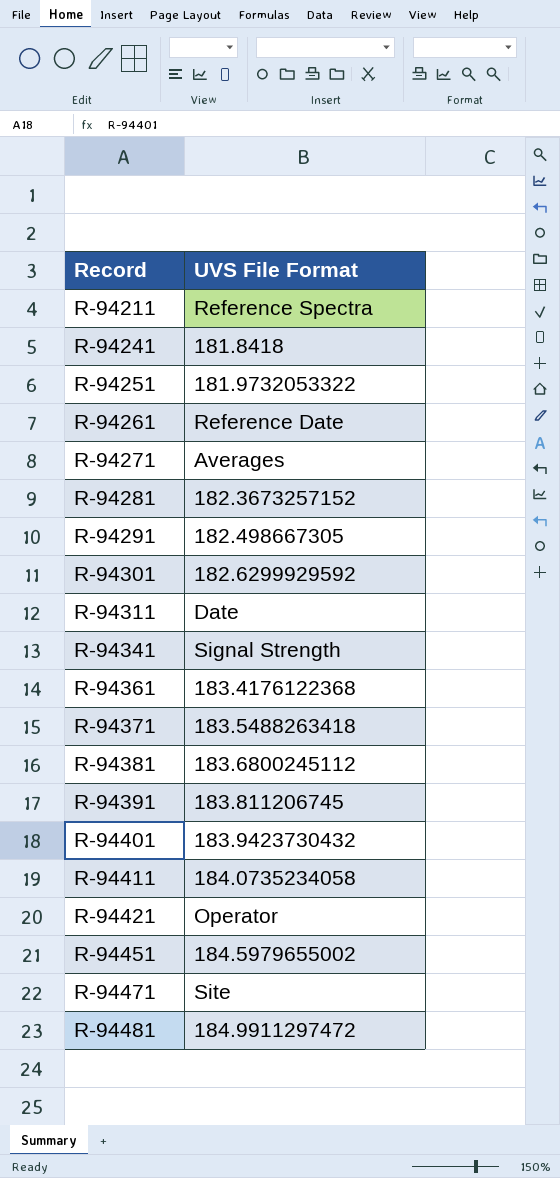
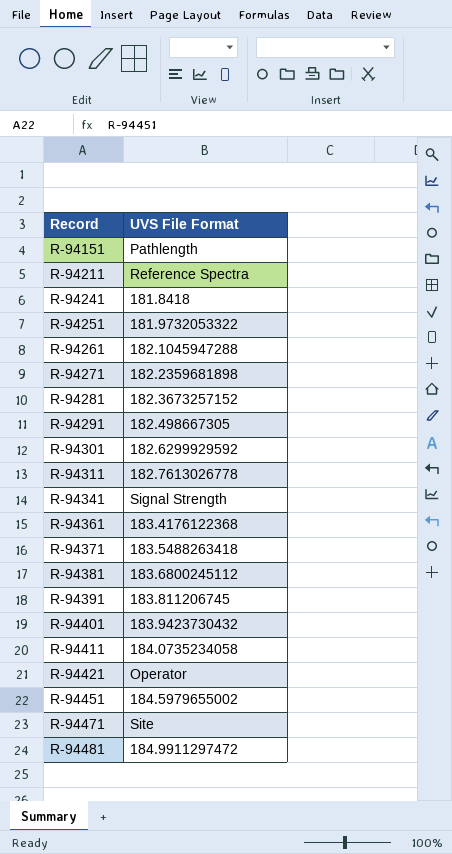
row R-94151: none -> Pathlength
R-94261 | UVS File Format: Reference Date -> 182.1045947288
R-94271 | UVS File Format: Averages -> 182.2359681898
R-94311 | UVS File Format: Date -> 182.7613026778

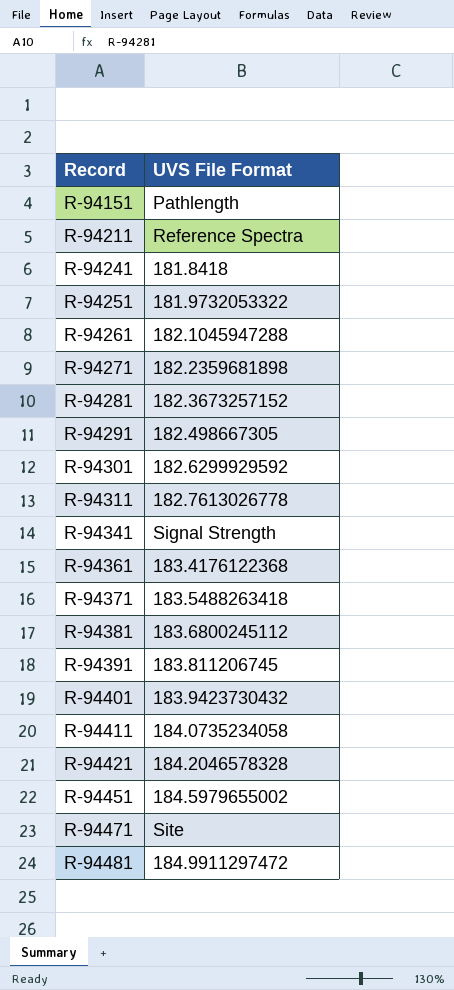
R-94421 | UVS File Format: Operator -> 184.2046578328

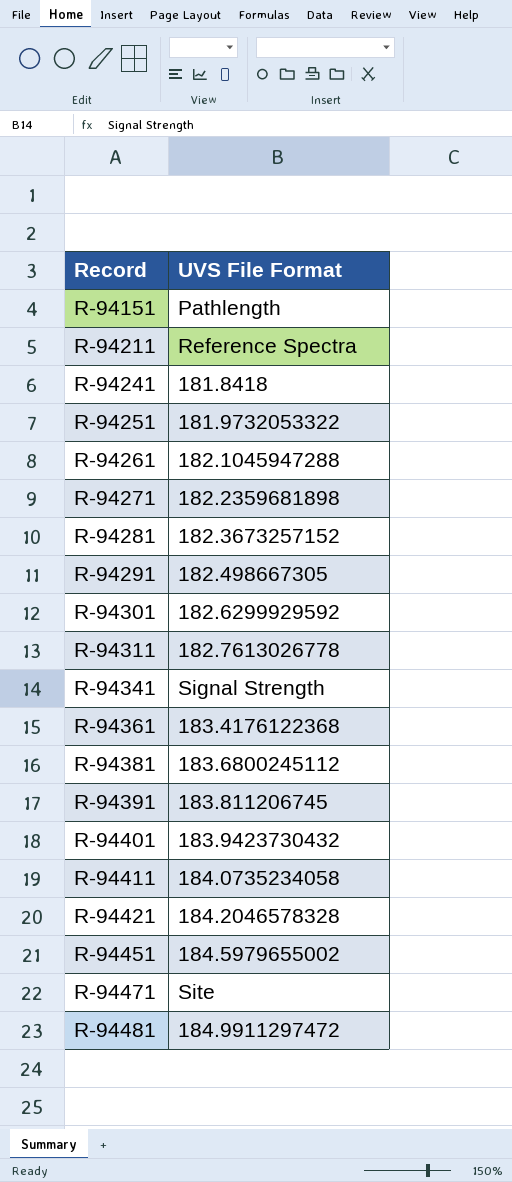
row R-94371: 183.5488263418 -> none

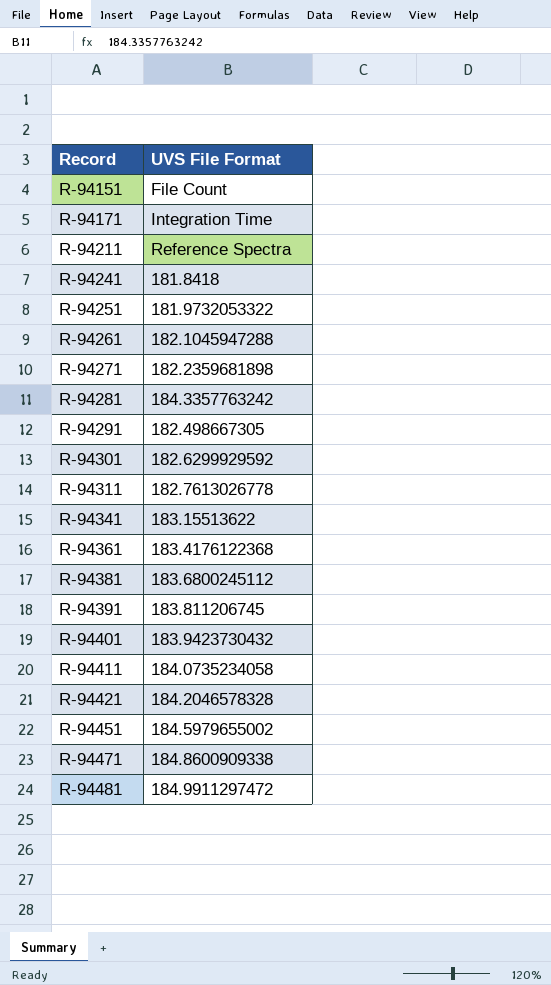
R-94151 | UVS File Format: Pathlength -> File Count
row R-94171: none -> Integration Time
R-94281 | UVS File Format: 182.3673257152 -> 184.3357763242
R-94341 | UVS File Format: Signal Strength -> 183.15513622
R-94471 | UVS File Format: Site -> 184.8600909338

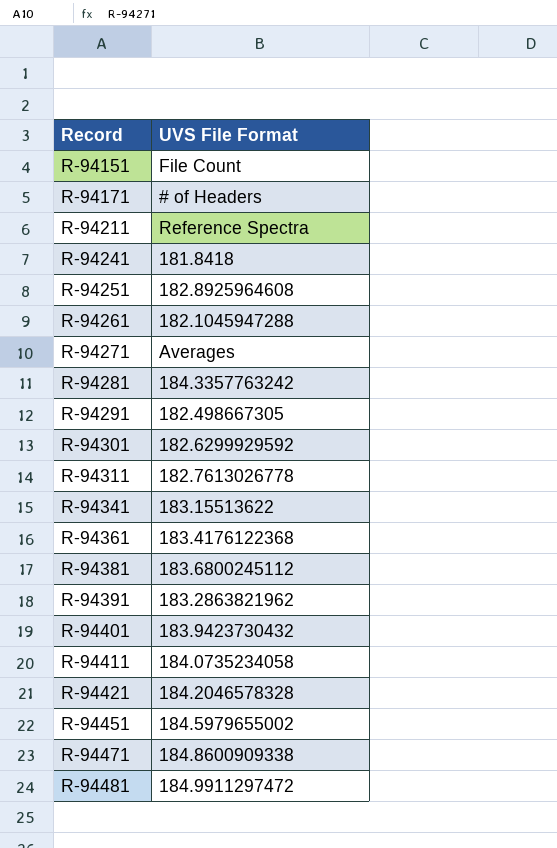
R-94171 | UVS File Format: Integration Time -> # of Headers
R-94251 | UVS File Format: 181.9732053322 -> 182.8925964608
R-94271 | UVS File Format: 182.2359681898 -> Averages
R-94391 | UVS File Format: 183.811206745 -> 183.2863821962

